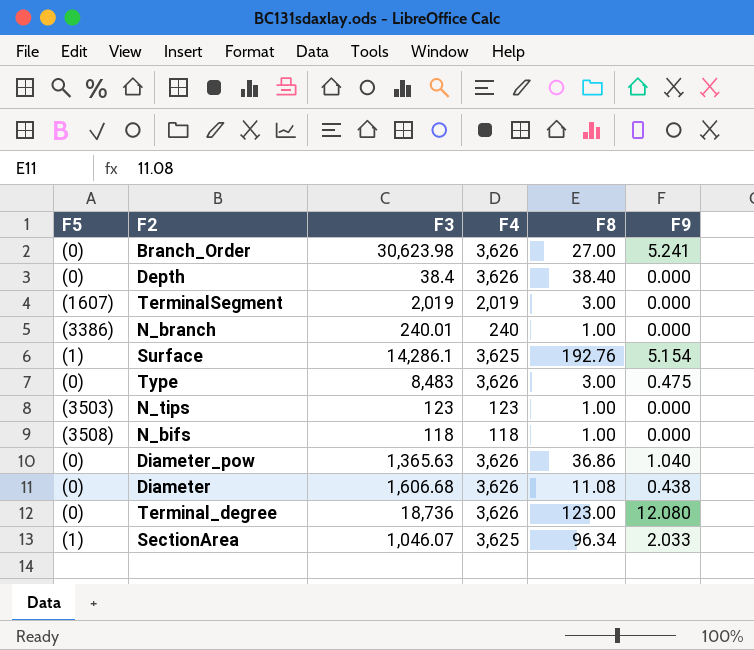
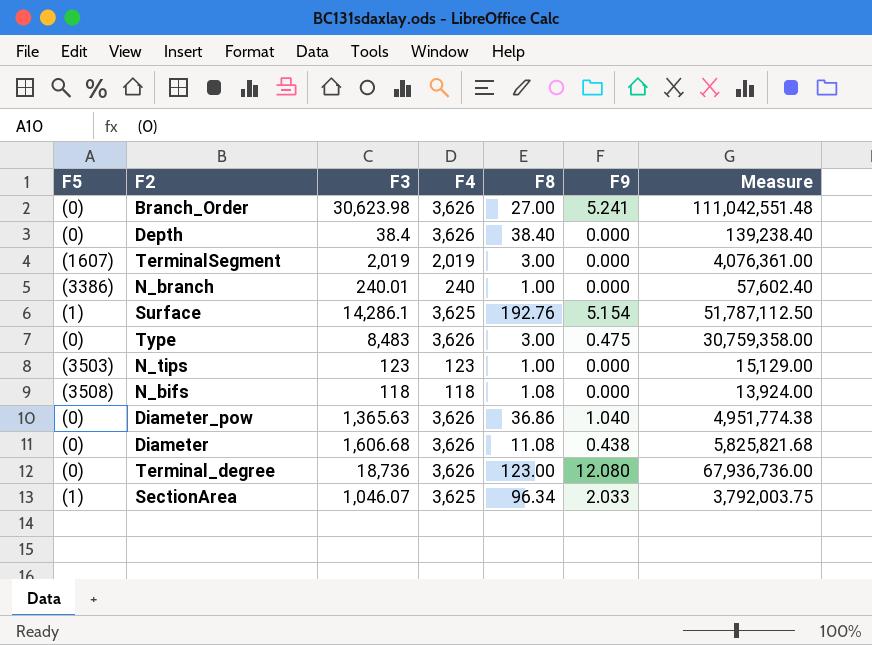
column Measure | formula: none -> [F3] * [F4]
N_bifs | F8: 1.00 -> 1.08

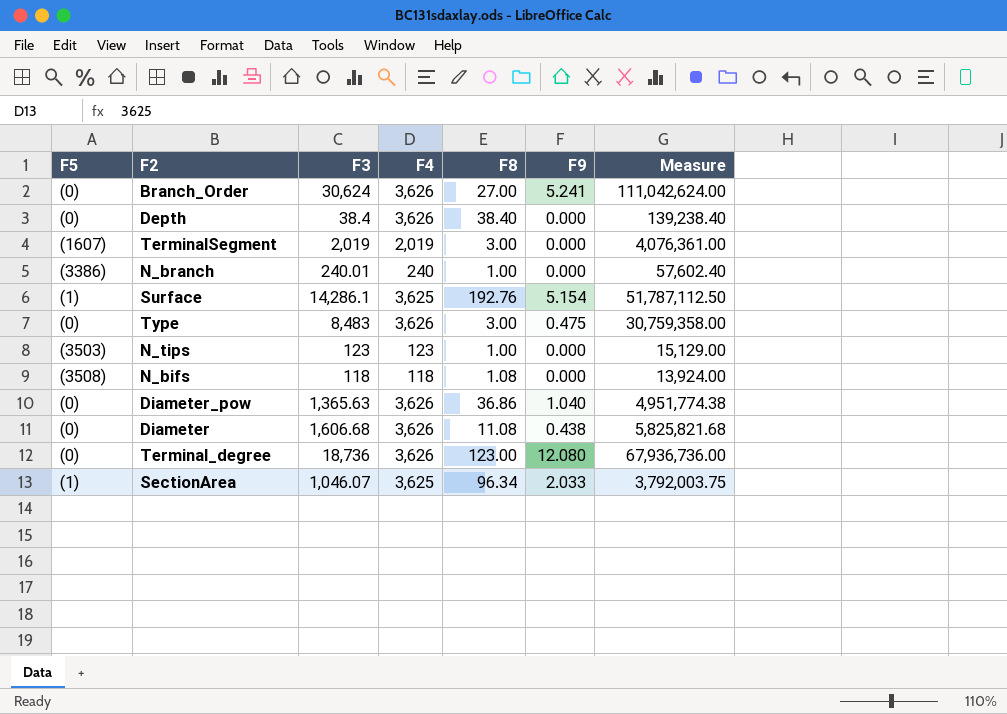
Branch_Order | F3: 30,623.98 -> 30,624
Branch_Order | Measure: 111,042,551.48 -> 111,042,624.00

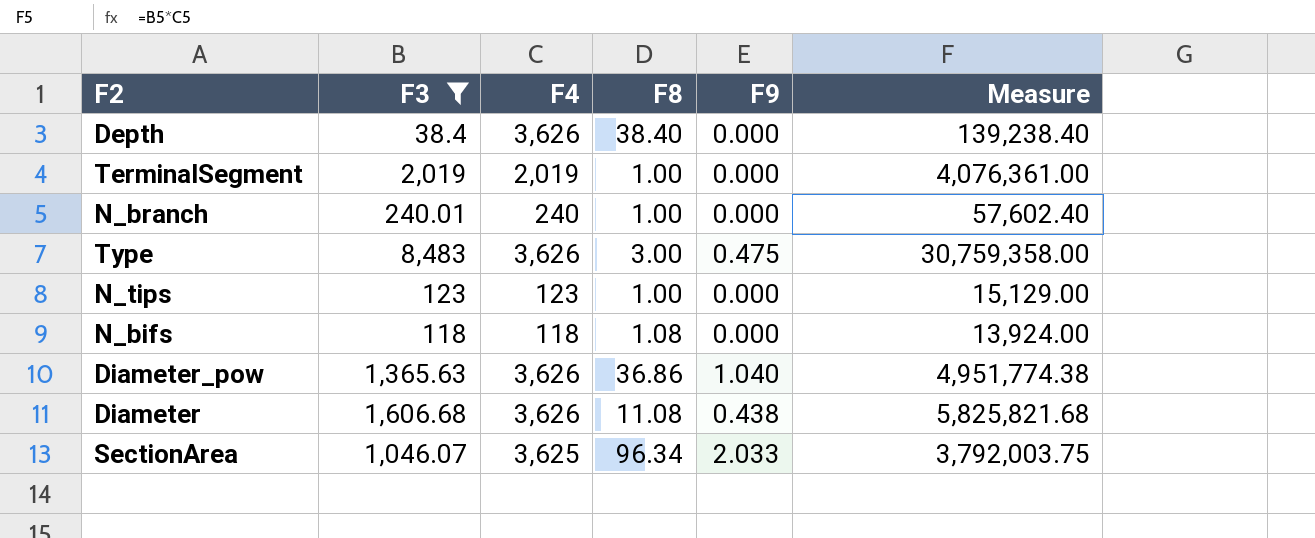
filter: none -> F3 <= 8,483
column F5 | position: 1 -> none
TerminalSegment | F8: 3.00 -> 1.00

